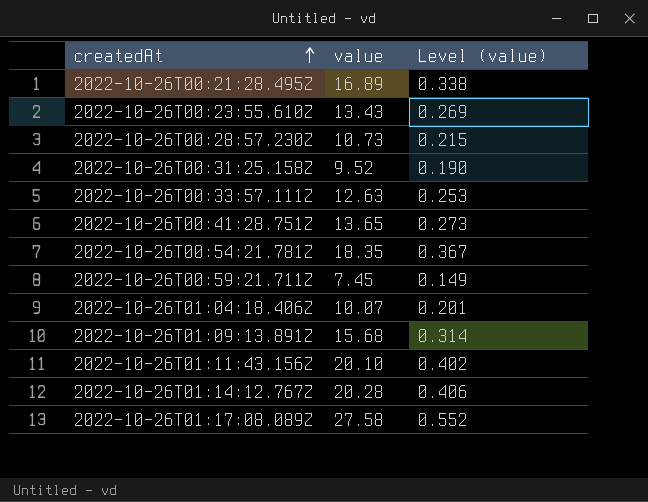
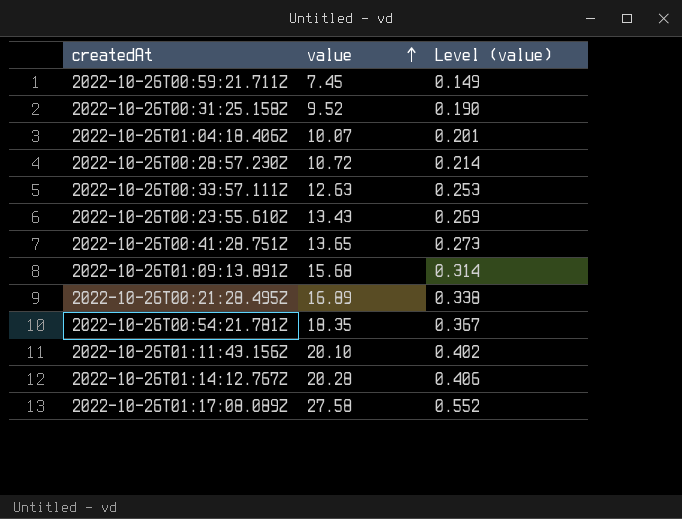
row order: createdAt ascending -> value ascending
2022-10-26T00:28:57.230Z | value: 10.73 -> 10.72
2022-10-26T00:28:57.230Z | Level (value): 0.215 -> 0.214

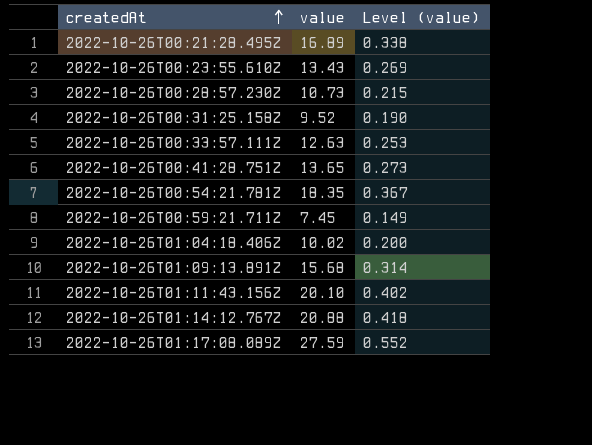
row order: value ascending -> createdAt ascending
2022-10-26T00:28:57.230Z | value: 10.72 -> 10.73
2022-10-26T00:28:57.230Z | Level (value): 0.214 -> 0.215
2022-10-26T01:04:18.406Z | value: 10.07 -> 10.02
2022-10-26T01:04:18.406Z | Level (value): 0.201 -> 0.200
2022-10-26T01:14:12.767Z | value: 20.28 -> 20.88
2022-10-26T01:14:12.767Z | Level (value): 0.406 -> 0.418
2022-10-26T01:17:08.089Z | value: 27.58 -> 27.59

